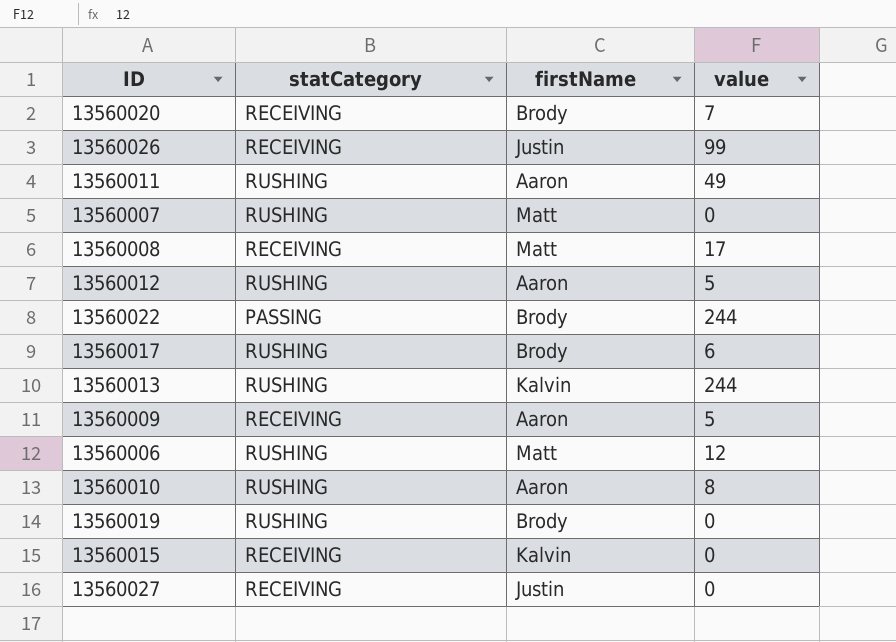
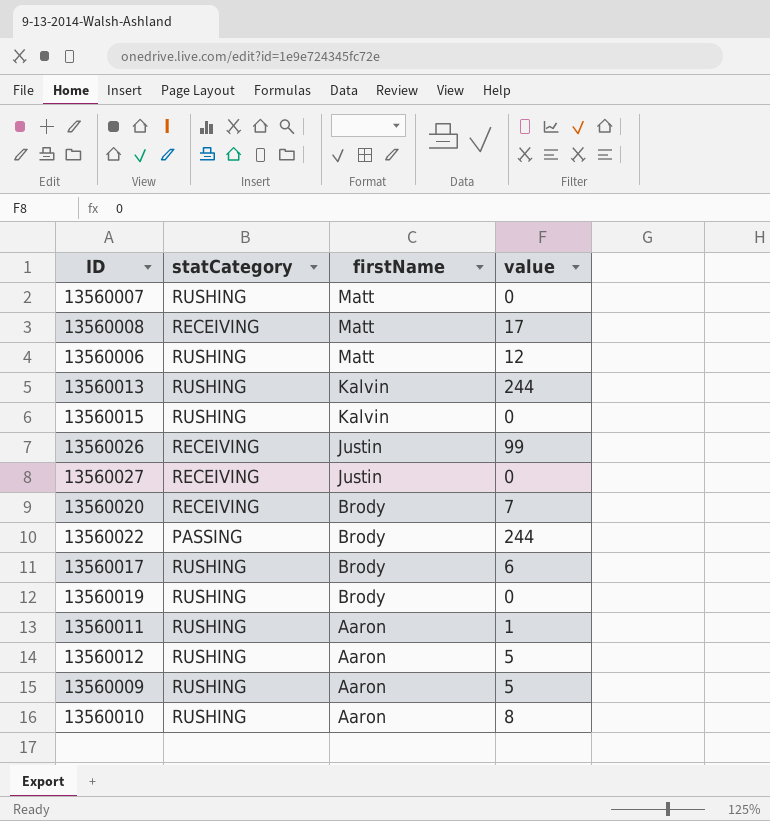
row order: none -> firstName descending
13560015 | statCategory: RECEIVING -> RUSHING
13560011 | value: 49 -> 1
13560009 | statCategory: RECEIVING -> RUSHING

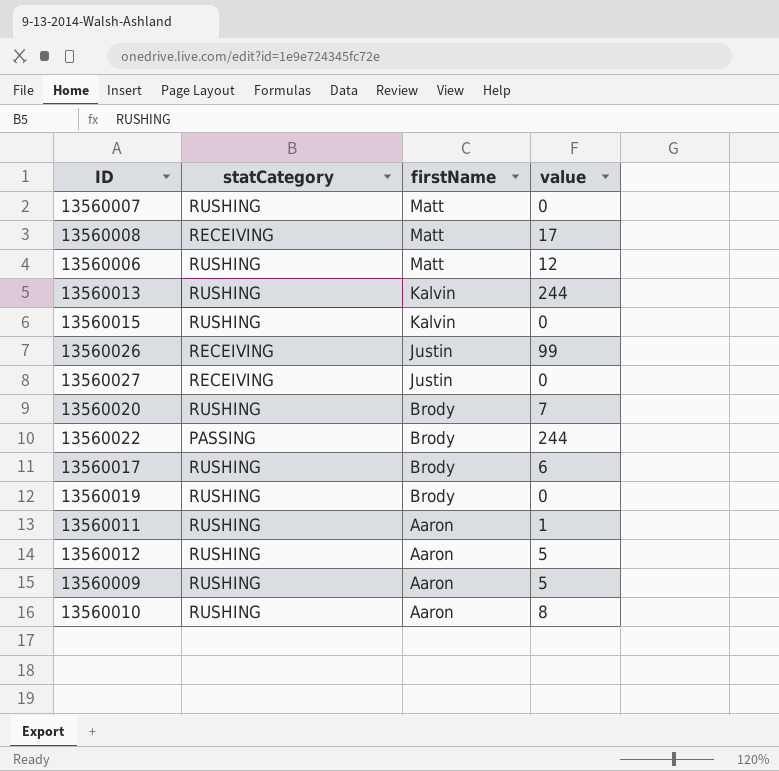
13560020 | statCategory: RECEIVING -> RUSHING

